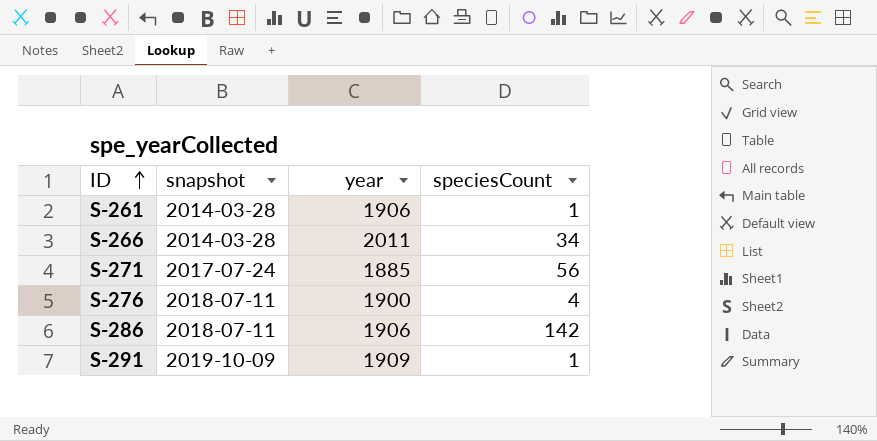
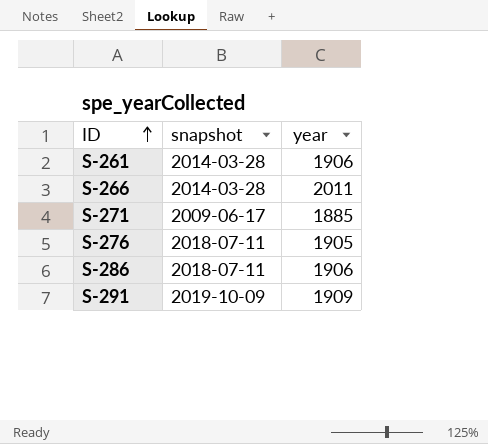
column speciesCount | position: 4 -> none
S-271 | snapshot: 2017-07-24 -> 2009-06-17
S-276 | year: 1900 -> 1905

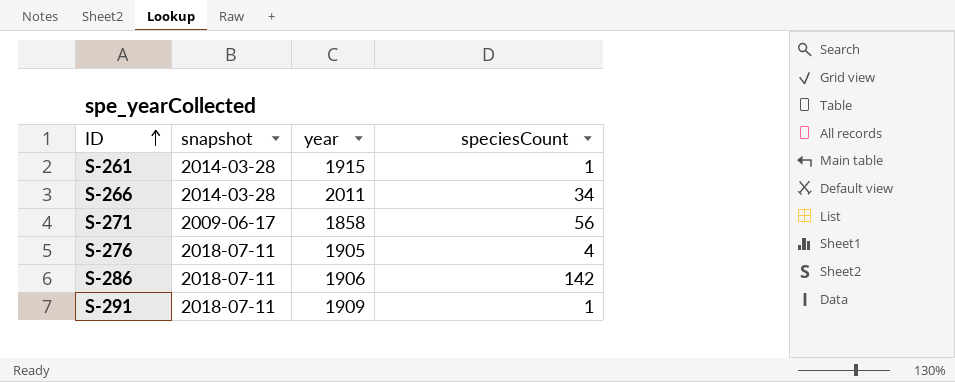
column speciesCount | position: none -> 4
S-261 | year: 1906 -> 1915
S-271 | year: 1885 -> 1858
S-291 | snapshot: 2019-10-09 -> 2018-07-11

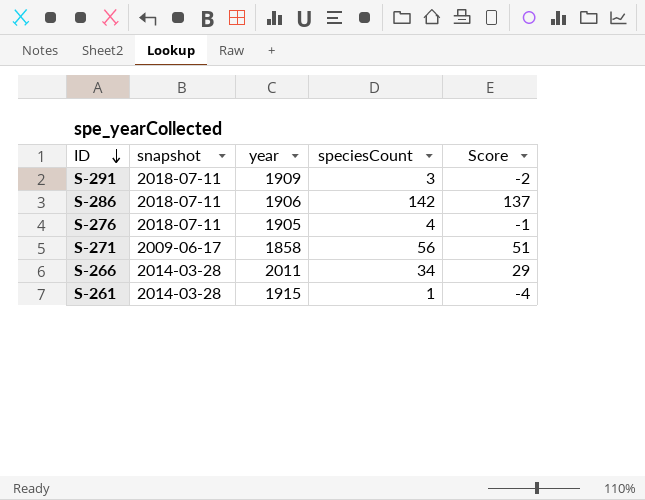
row order: ID ascending -> ID descending
column Score | formula: none -> [speciesCount] - 5
S-291 | speciesCount: 1 -> 3

